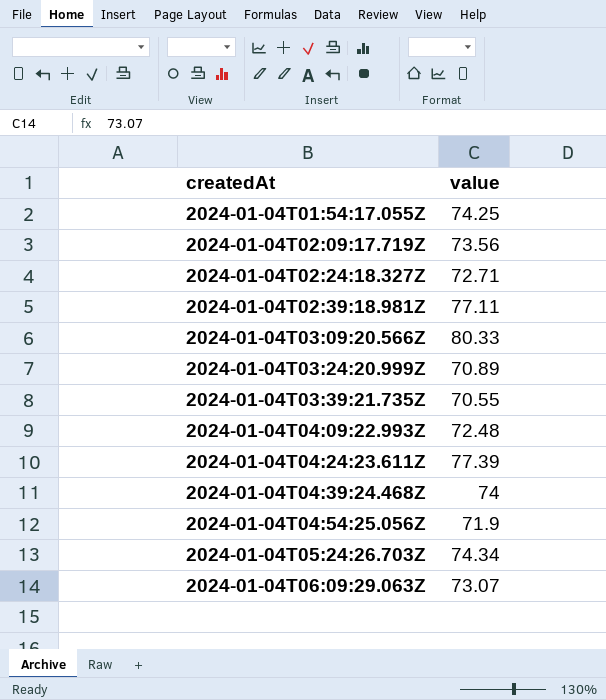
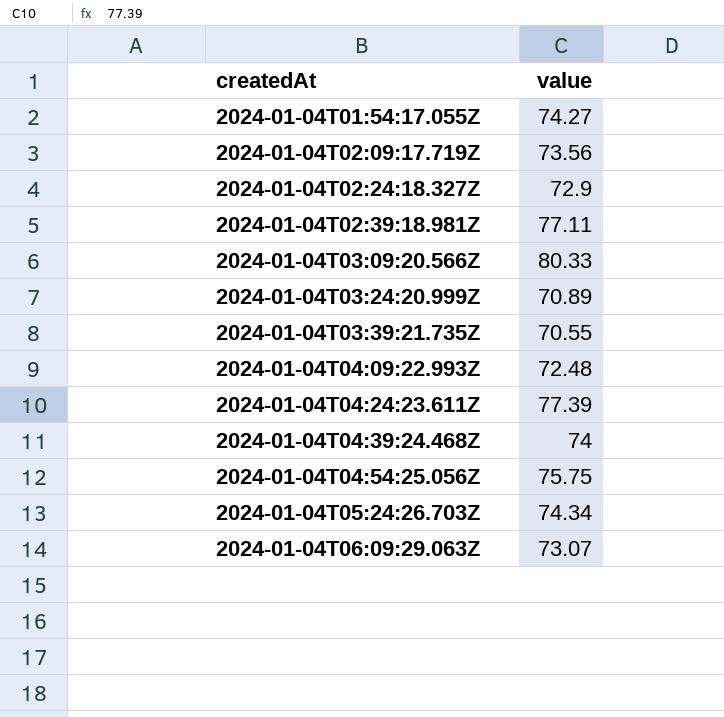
2024-01-04T01:54:17.055Z | value: 74.25 -> 74.27
2024-01-04T02:24:18.327Z | value: 72.71 -> 72.9
2024-01-04T04:54:25.056Z | value: 71.9 -> 75.75

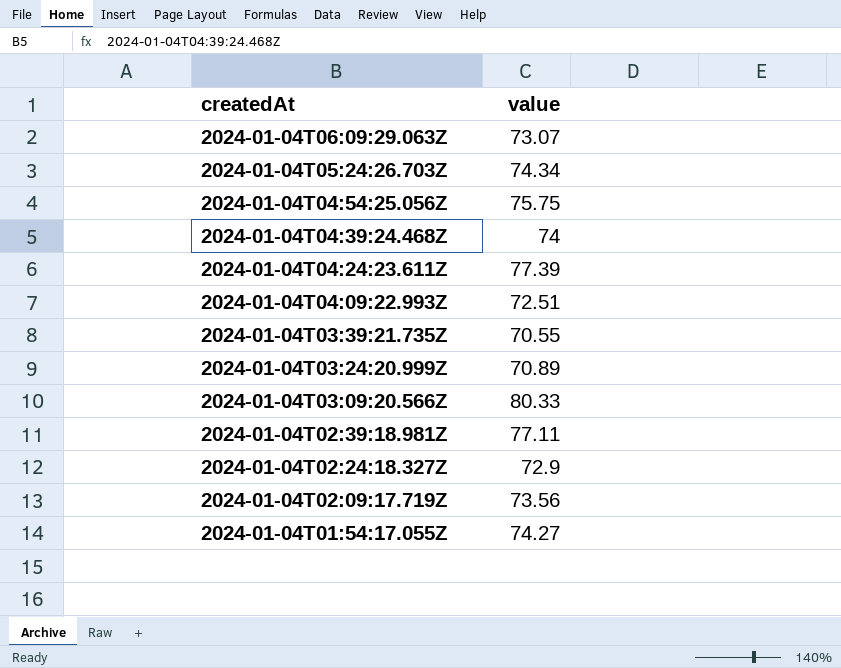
row order: createdAt ascending -> createdAt descending
2024-01-04T04:09:22.993Z | value: 72.48 -> 72.51

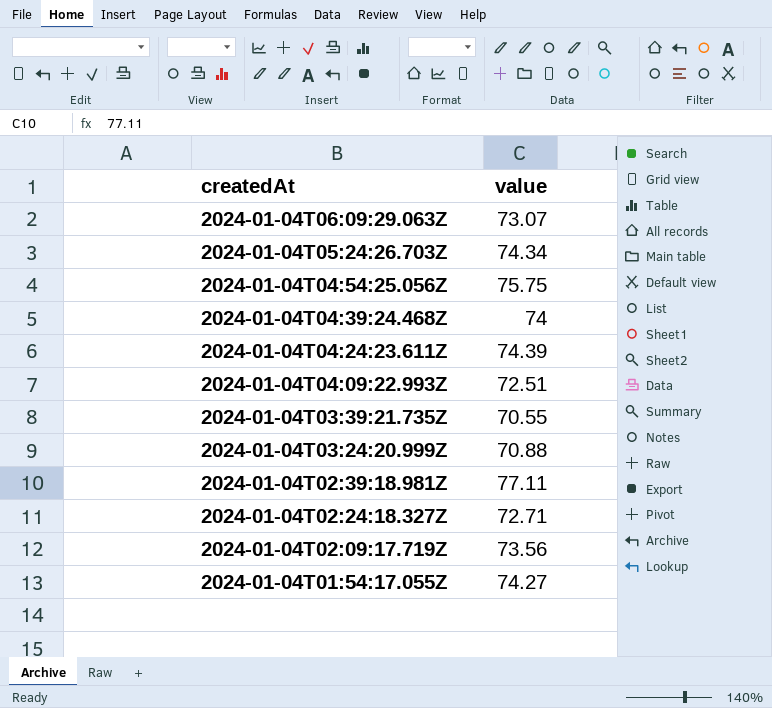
row 2024-01-04T03:09:20.566Z: 80.33 -> none
2024-01-04T04:24:23.611Z | value: 77.39 -> 74.39
2024-01-04T03:24:20.999Z | value: 70.89 -> 70.88
2024-01-04T02:24:18.327Z | value: 72.9 -> 72.71

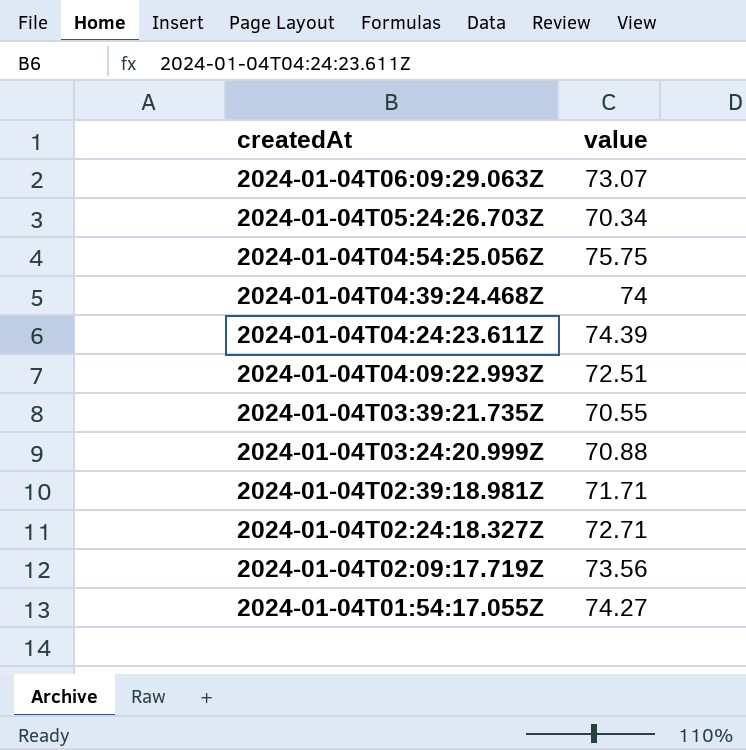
2024-01-04T05:24:26.703Z | value: 74.34 -> 70.34
2024-01-04T02:39:18.981Z | value: 77.11 -> 71.71

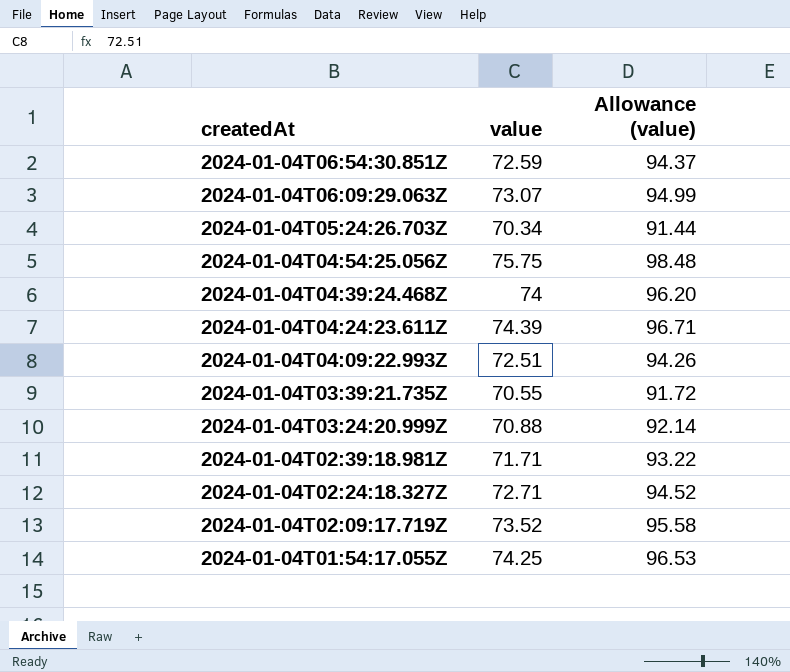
column Allowance (value) | formula: none -> [value] * 1.3
row 2024-01-04T06:54:30.851Z: none -> 72.59 | 94.37
2024-01-04T02:09:17.719Z | value: 73.56 -> 73.52
2024-01-04T01:54:17.055Z | value: 74.27 -> 74.25

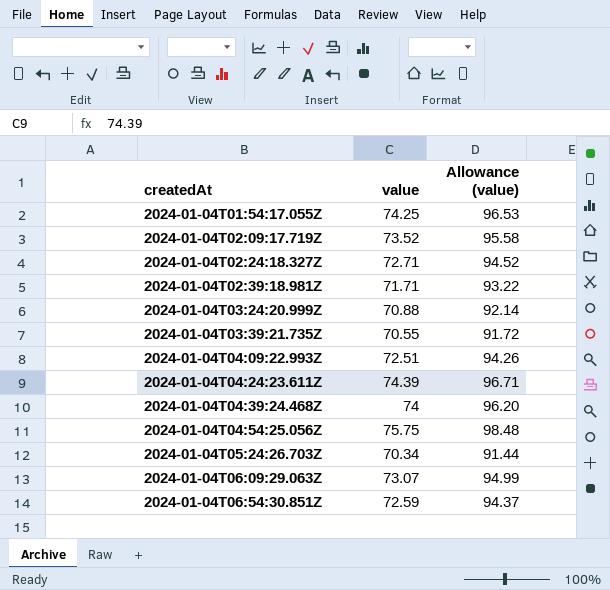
row order: createdAt descending -> createdAt ascending

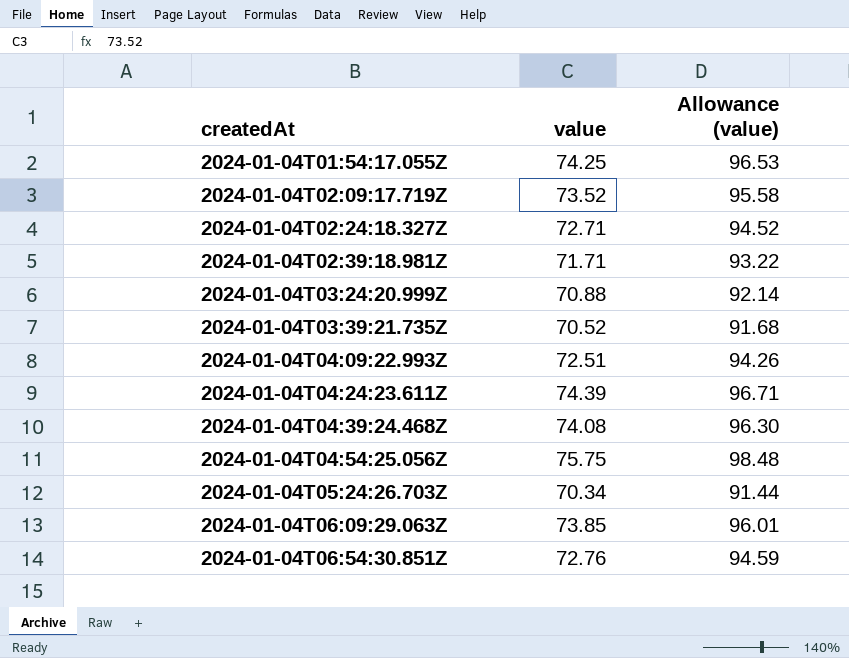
2024-01-04T03:39:21.735Z | value: 70.55 -> 70.52
2024-01-04T03:39:21.735Z | Allowance (value): 91.72 -> 91.68
2024-01-04T04:39:24.468Z | value: 74 -> 74.08
2024-01-04T04:39:24.468Z | Allowance (value): 96.20 -> 96.30
2024-01-04T06:09:29.063Z | value: 73.07 -> 73.85
2024-01-04T06:09:29.063Z | Allowance (value): 94.99 -> 96.01
2024-01-04T06:54:30.851Z | value: 72.59 -> 72.76
2024-01-04T06:54:30.851Z | Allowance (value): 94.37 -> 94.59

